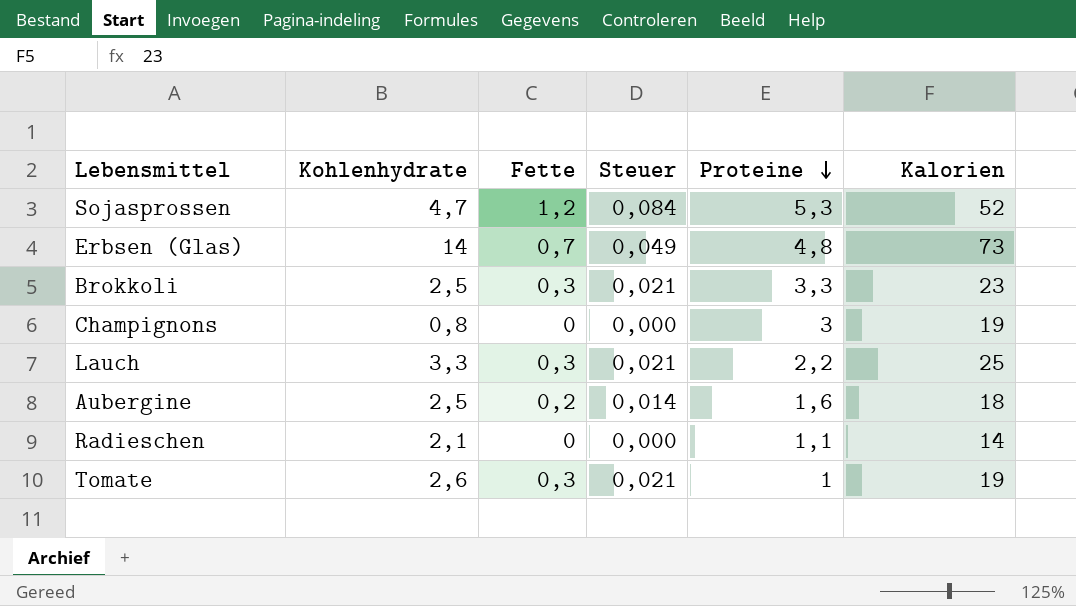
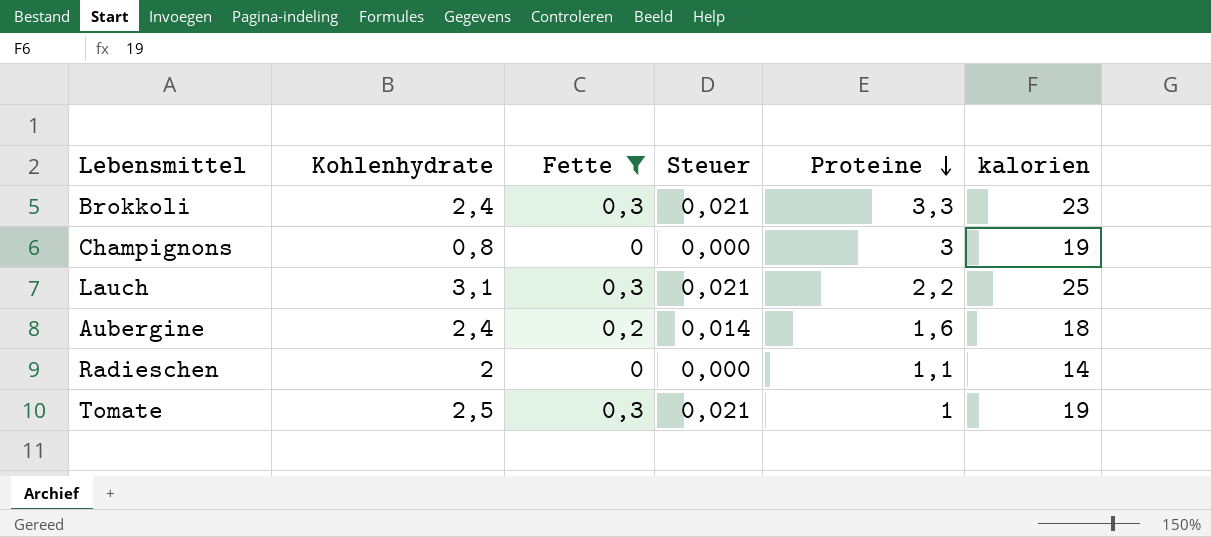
filter: none -> Fette <= 0,3
column name: Kalorien -> kalorien
Brokkoli | Kohlenhydrate: 2,5 -> 2,4
Lauch | Kohlenhydrate: 3,3 -> 3,1
Aubergine | Kohlenhydrate: 2,5 -> 2,4
Radieschen | Kohlenhydrate: 2,1 -> 2
Tomate | Kohlenhydrate: 2,6 -> 2,5

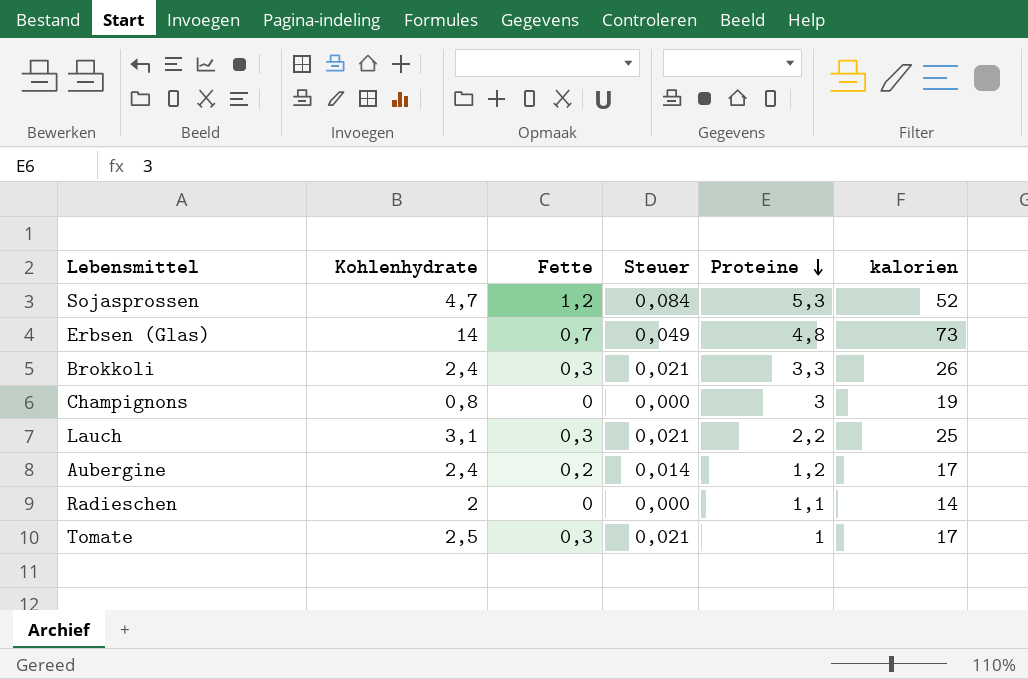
filter: Fette <= 0,3 -> none
Brokkoli | kalorien: 23 -> 26
Aubergine | Proteine: 1,6 -> 1,2
Aubergine | kalorien: 18 -> 17
Tomate | kalorien: 19 -> 17

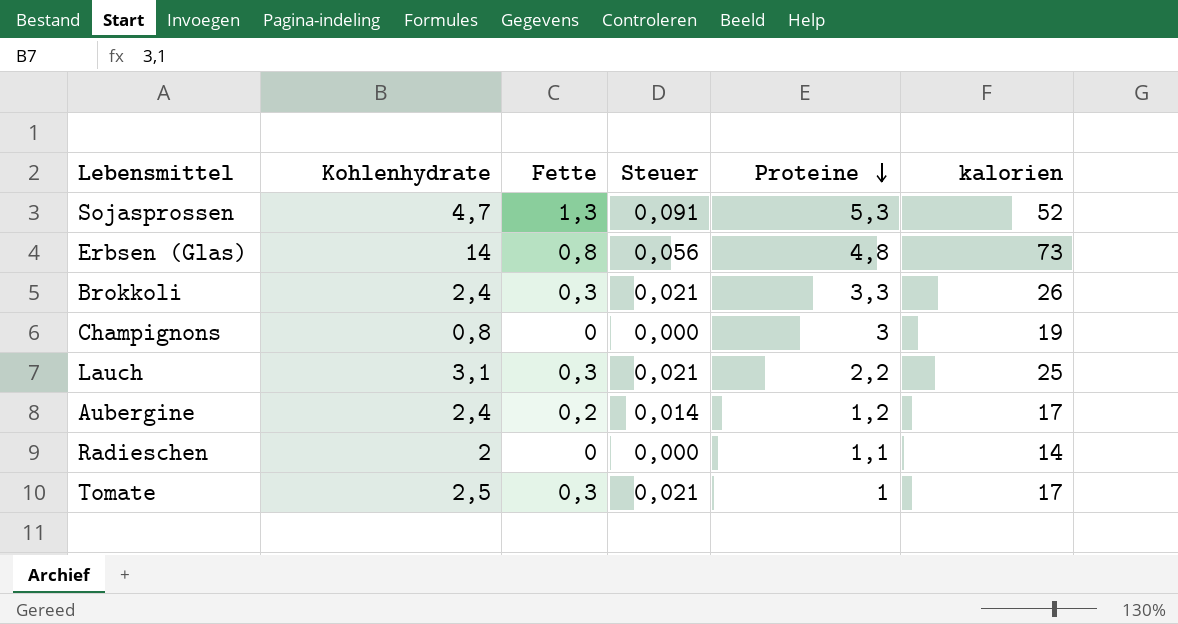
Sojasprossen | Fette: 1,2 -> 1,3
Sojasprossen | Steuer: 0,084 -> 0,091
Erbsen (Glas) | Fette: 0,7 -> 0,8
Erbsen (Glas) | Steuer: 0,049 -> 0,056

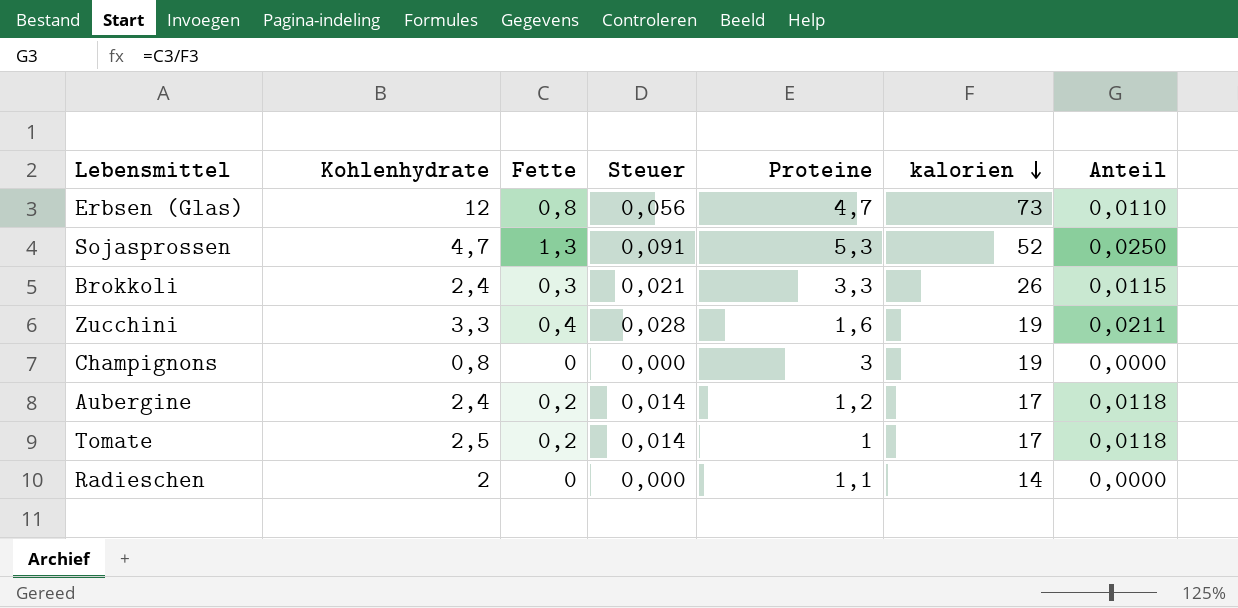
row order: Proteine descending -> kalorien descending
column Anteil | formula: none -> [Fette] / [kalorien]
row Lauch: 3,1 | 0,3 | 0,021 | 2,2 | 25 -> none
Erbsen (Glas) | Kohlenhydrate: 14 -> 12
Erbsen (Glas) | Proteine: 4,8 -> 4,7
row Zucchini: none -> 3,3 | 0,4 | 0,028 | 1,6 | 19 | 0,0211
Tomate | Fette: 0,3 -> 0,2
Tomate | Steuer: 0,021 -> 0,014

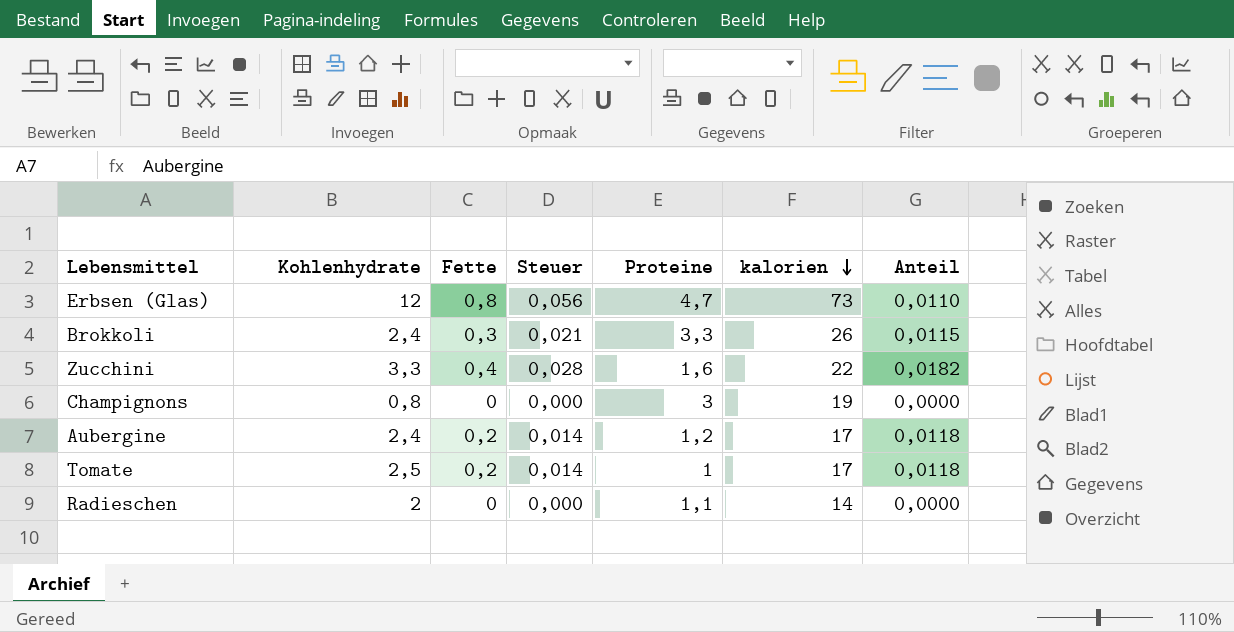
row Sojasprossen: 4,7 | 1,3 | 0,091 | 5,3 | 52 | 0,0250 -> none
Zucchini | kalorien: 19 -> 22
Zucchini | Anteil: 0,0211 -> 0,0182

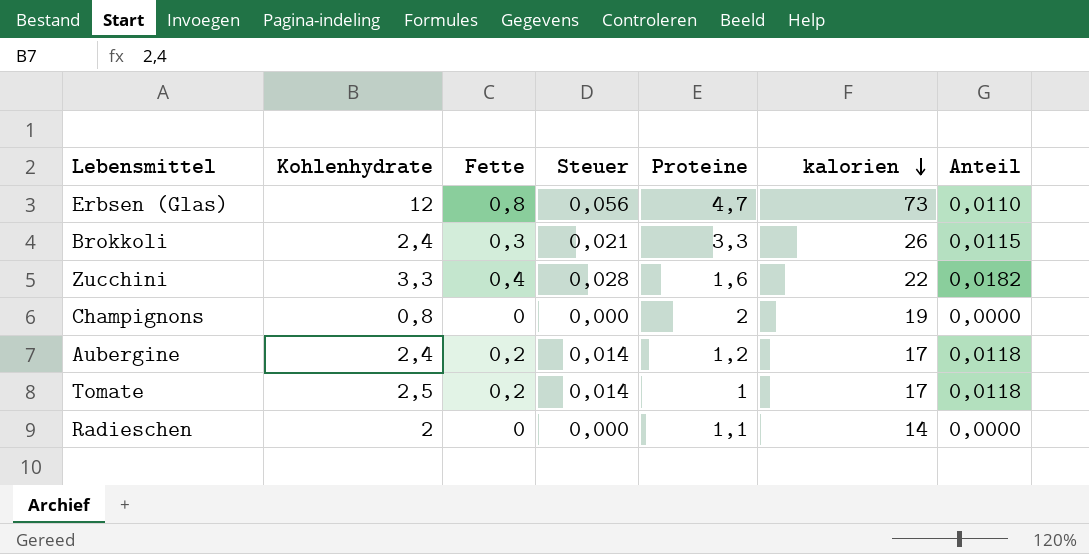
Champignons | Proteine: 3 -> 2

